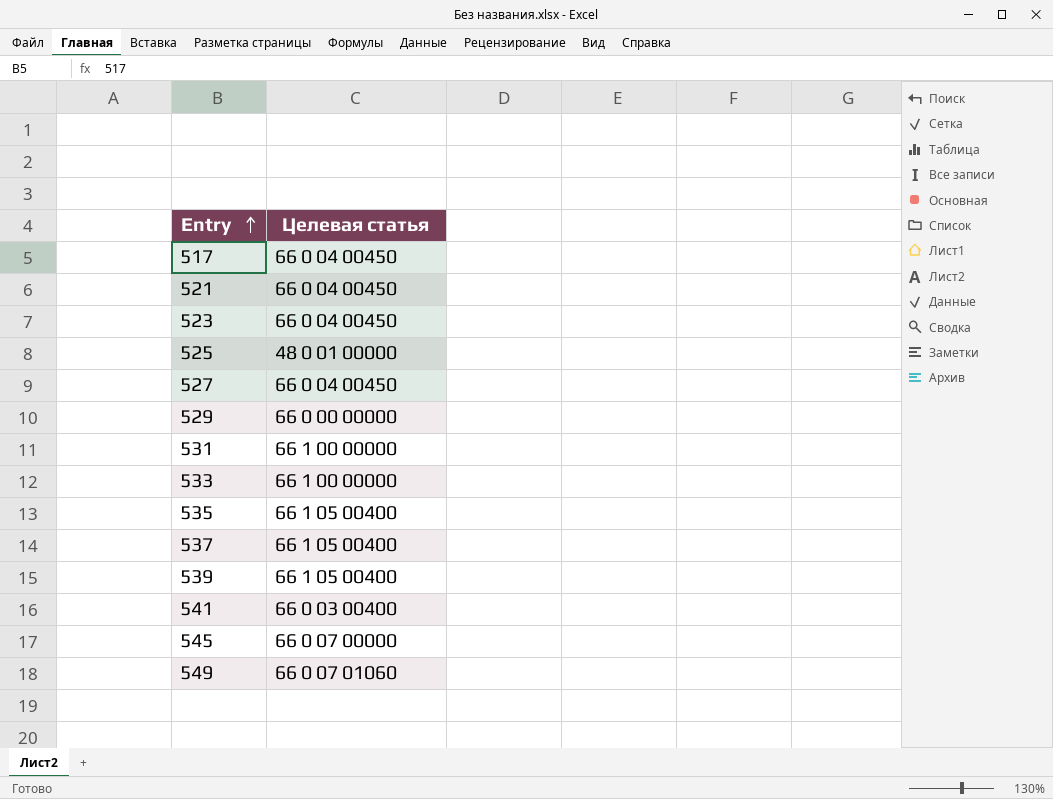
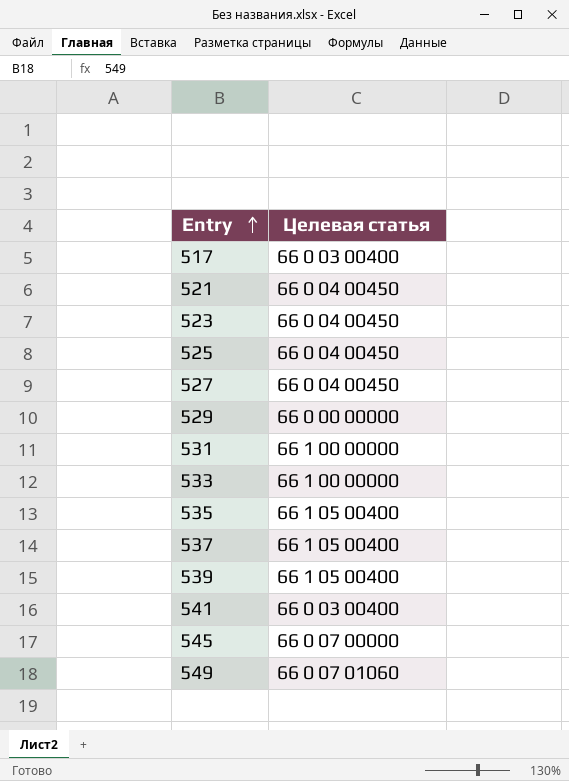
517 | Целевая статья: 66 0 04 00450 -> 66 0 03 00400
525 | Целевая статья: 48 0 01 00000 -> 66 0 04 00450

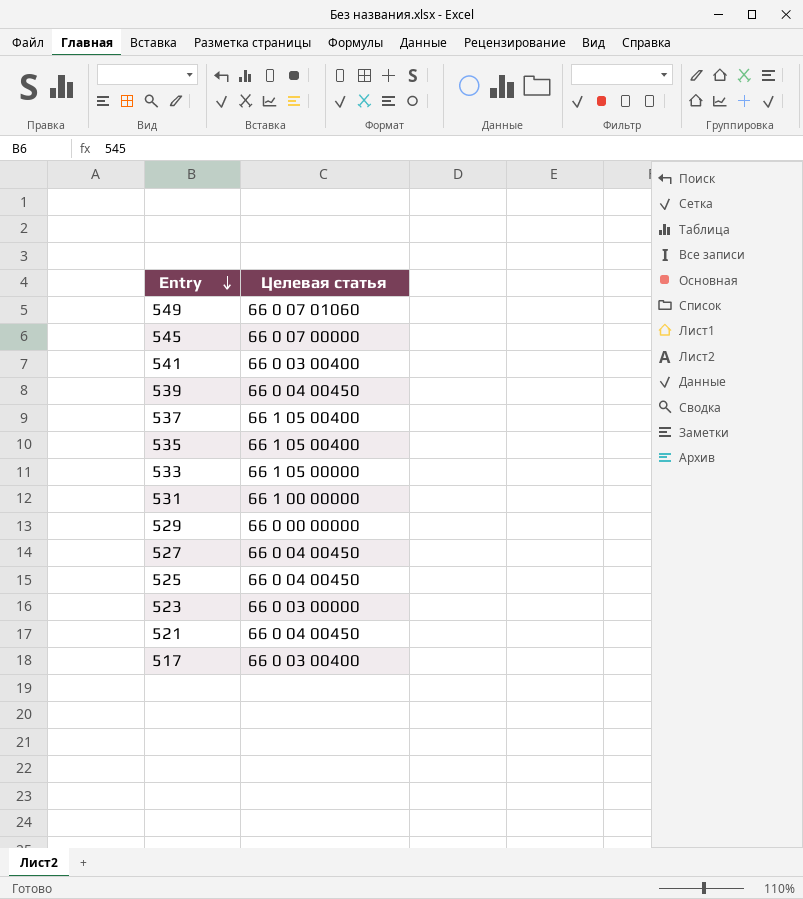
row order: Entry ascending -> Entry descending
539 | Целевая статья: 66 1 05 00400 -> 66 0 04 00450
533 | Целевая статья: 66 1 00 00000 -> 66 1 05 00000
523 | Целевая статья: 66 0 04 00450 -> 66 0 03 00000

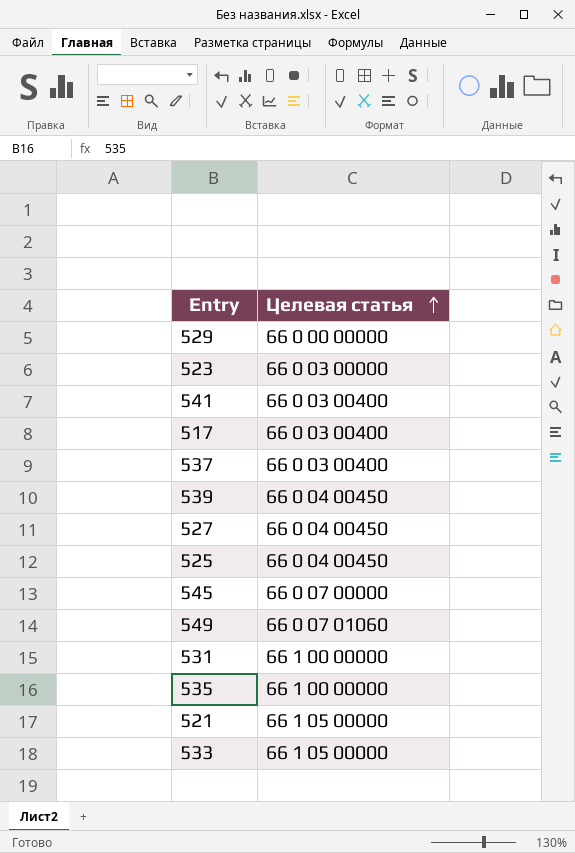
row order: Entry descending -> Целевая статья ascending
537 | Целевая статья: 66 1 05 00400 -> 66 0 03 00400
535 | Целевая статья: 66 1 05 00400 -> 66 1 00 00000
521 | Целевая статья: 66 0 04 00450 -> 66 1 05 00000

